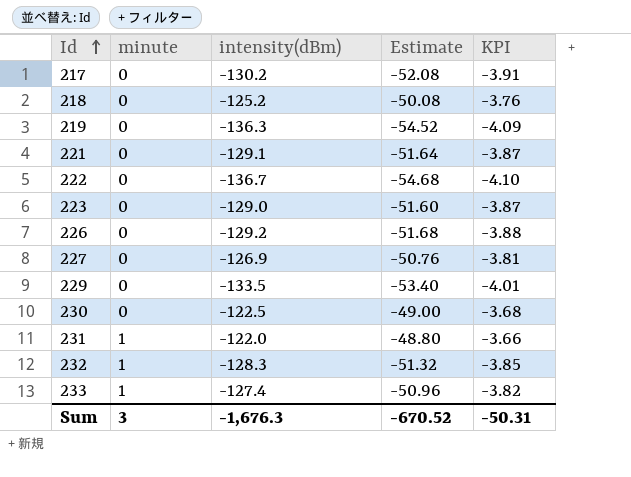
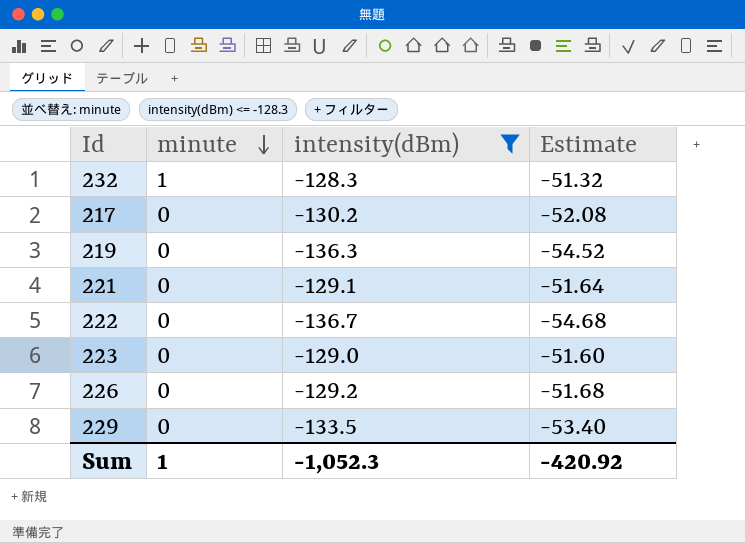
filter: none -> intensity(dBm) <= -128.3
row order: Id ascending -> minute descending
column KPI | formula: [intensity(dBm)] * 0.03 -> none
Sum | minute: 3 -> 1
Sum | intensity(dBm): -1,676.3 -> -1,052.3
Sum | Estimate: -670.52 -> -420.92

